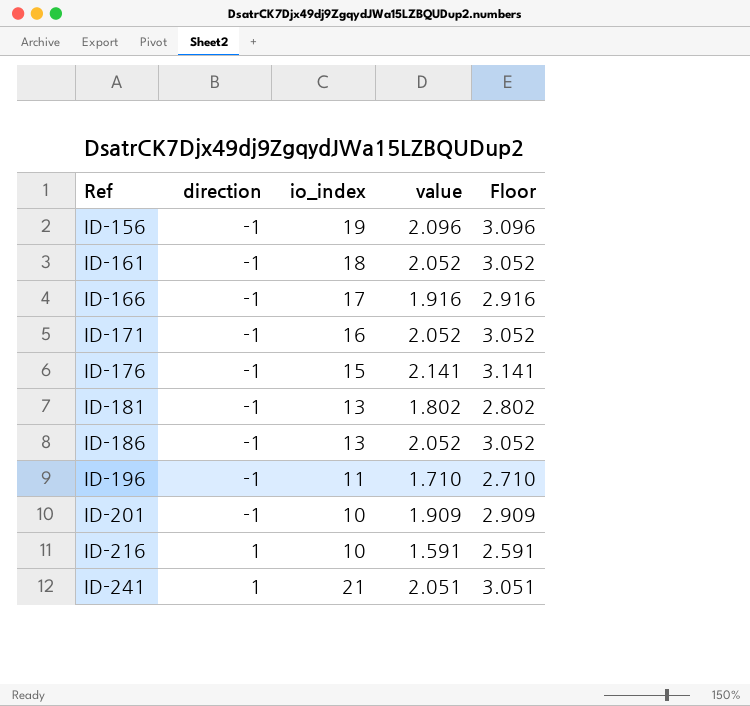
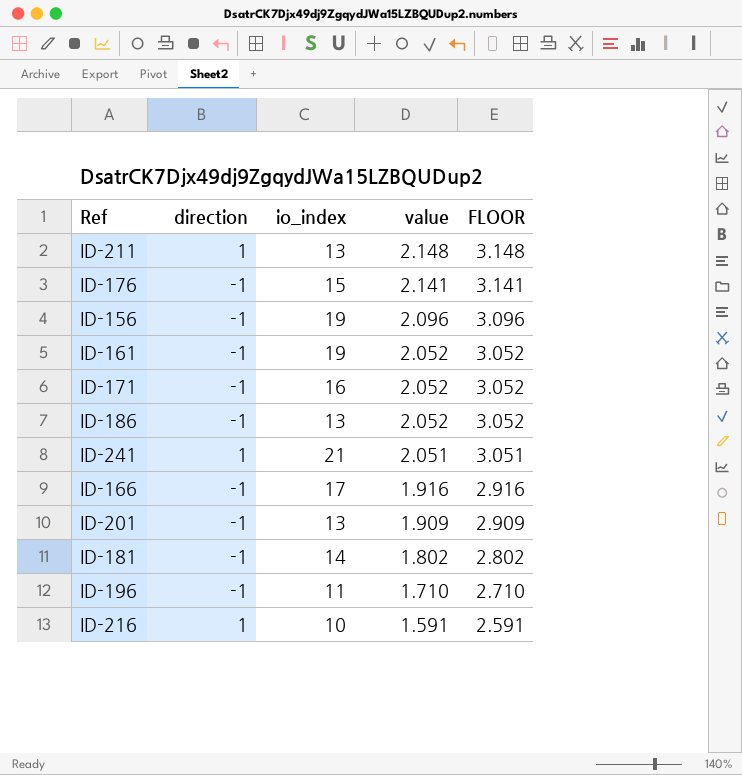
row order: Ref ascending -> value descending
column name: Floor -> FLOOR
row ID-211: none -> 1 | 13 | 2.148 | 3.148
ID-161 | io_index: 18 -> 19
ID-201 | io_index: 10 -> 13
ID-181 | io_index: 13 -> 14

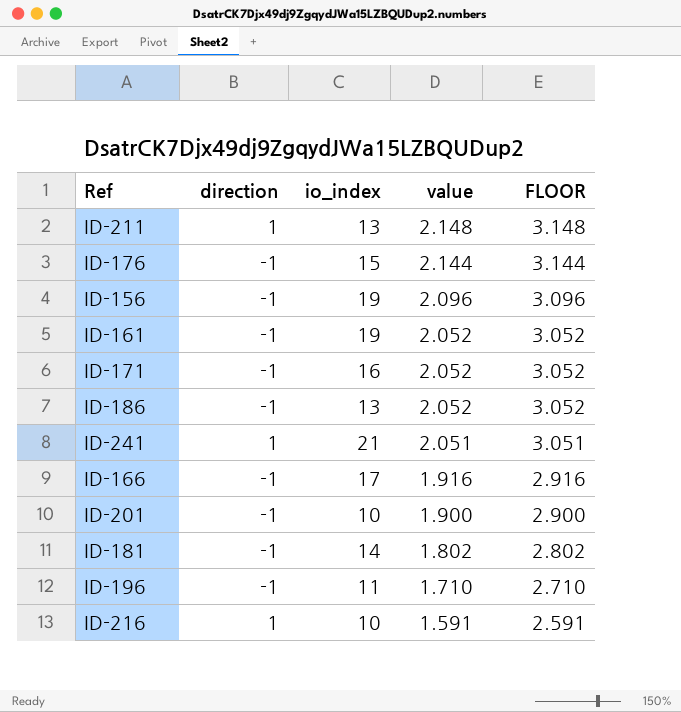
ID-176 | value: 2.141 -> 2.144
ID-176 | FLOOR: 3.141 -> 3.144
ID-201 | io_index: 13 -> 10
ID-201 | value: 1.909 -> 1.900
ID-201 | FLOOR: 2.909 -> 2.900

